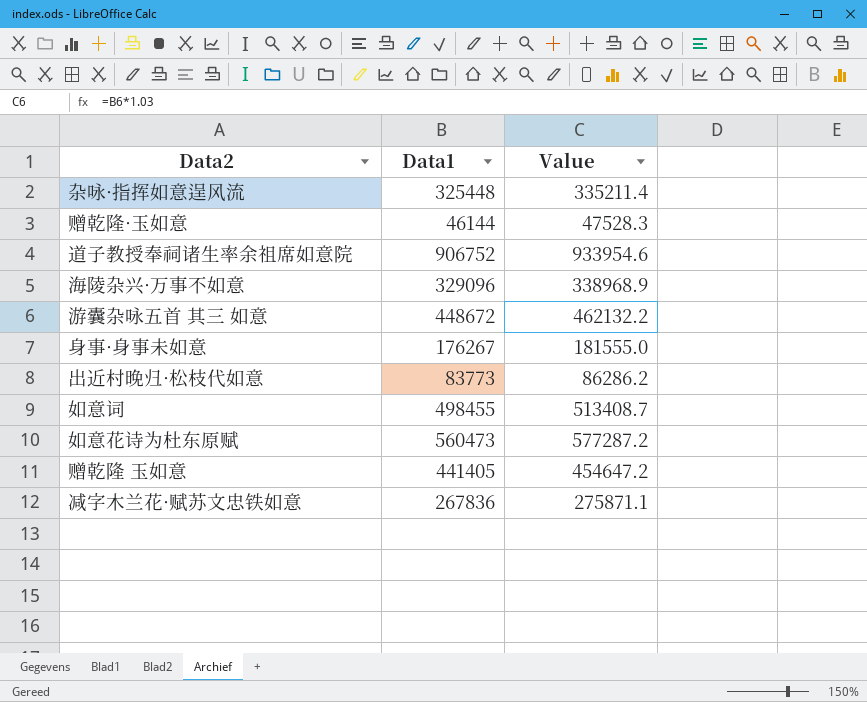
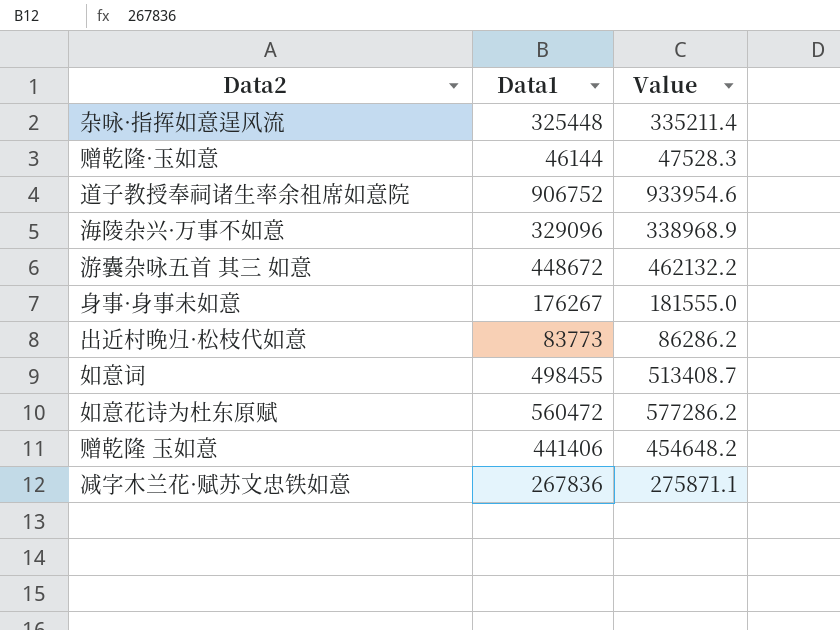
如意花诗为杜东原赋 | Data1: 560473 -> 560472
如意花诗为杜东原赋 | Value: 577287.2 -> 577286.2
赠乾隆 玉如意 | Data1: 441405 -> 441406
赠乾隆 玉如意 | Value: 454647.2 -> 454648.2

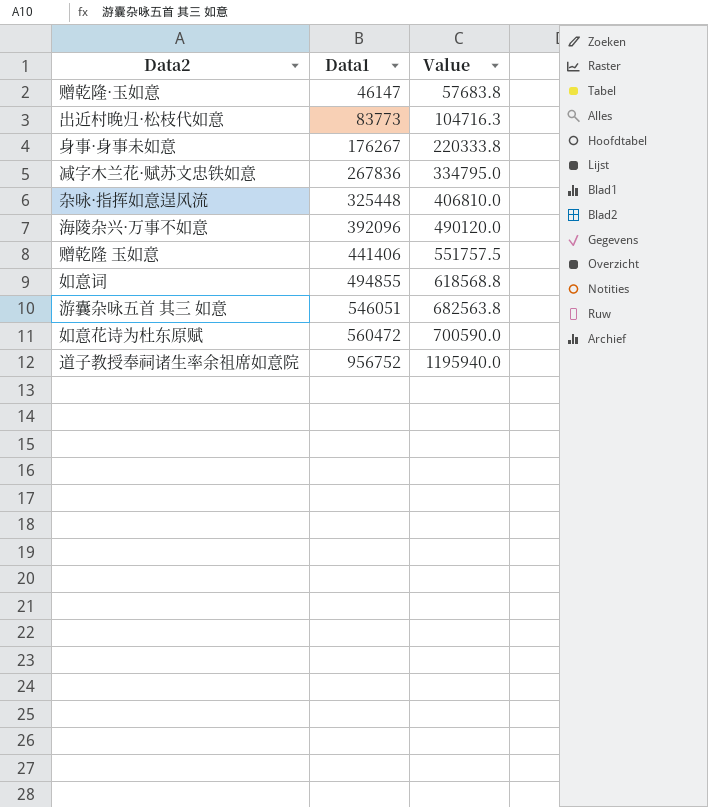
row order: none -> Data1 ascending
column Value | formula: [Data1] * 1.03 -> [Data1] * 1.25
赠乾隆·玉如意 | Data1: 46144 -> 46147
海陵杂兴·万事不如意 | Data1: 329096 -> 392096
如意词 | Data1: 498455 -> 494855
游囊杂咏五首 其三 如意 | Data1: 448672 -> 546051
道子教授奉祠诸生率余祖席如意院 | Data1: 906752 -> 956752

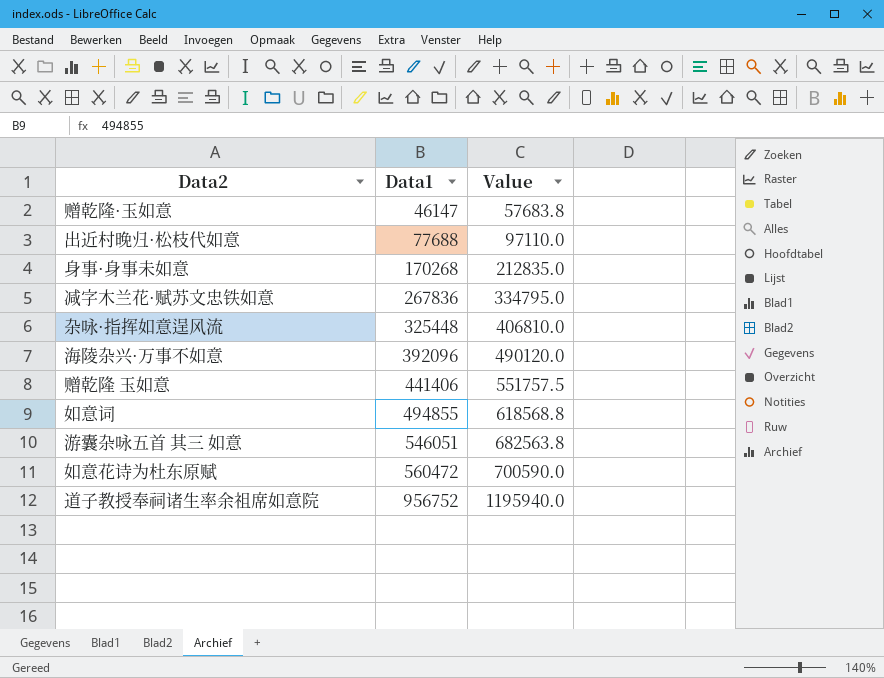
出近村晚归·松枝代如意 | Data1: 83773 -> 77688
出近村晚归·松枝代如意 | Value: 104716.3 -> 97110.0
身事·身事未如意 | Data1: 176267 -> 170268
身事·身事未如意 | Value: 220333.8 -> 212835.0

